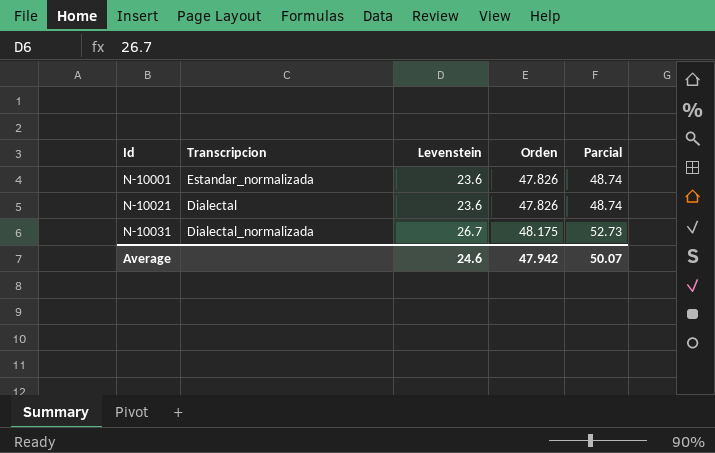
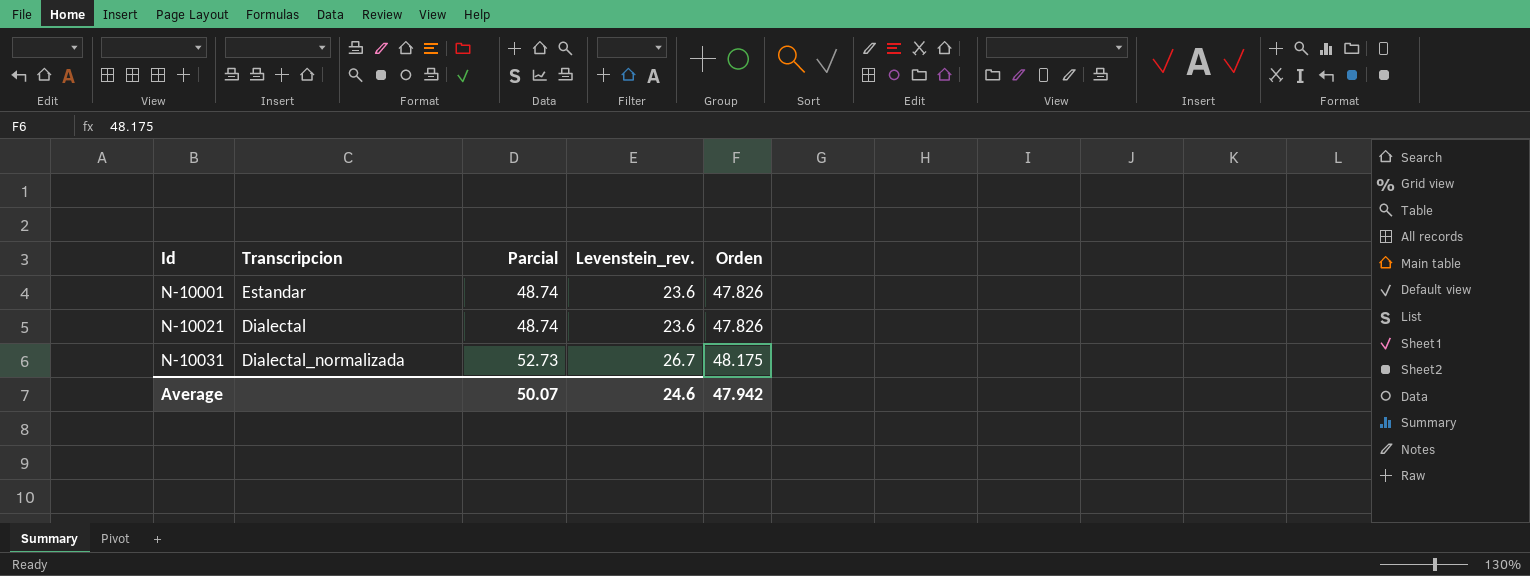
column Parcial | position: 5 -> 3
column name: Levenstein -> Levenstein_rev.
N-10001 | Transcripcion: Estandar_normalizada -> Estandar

